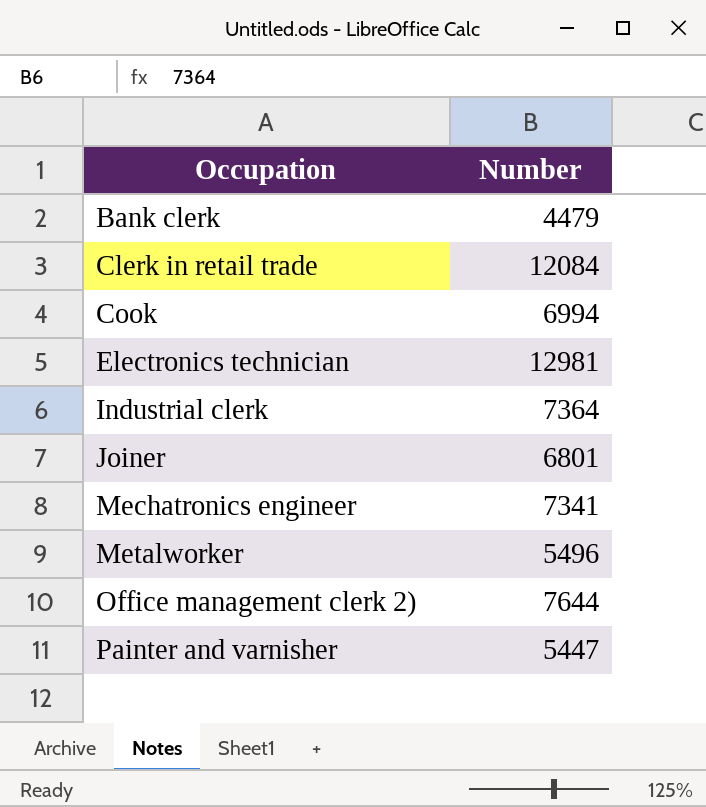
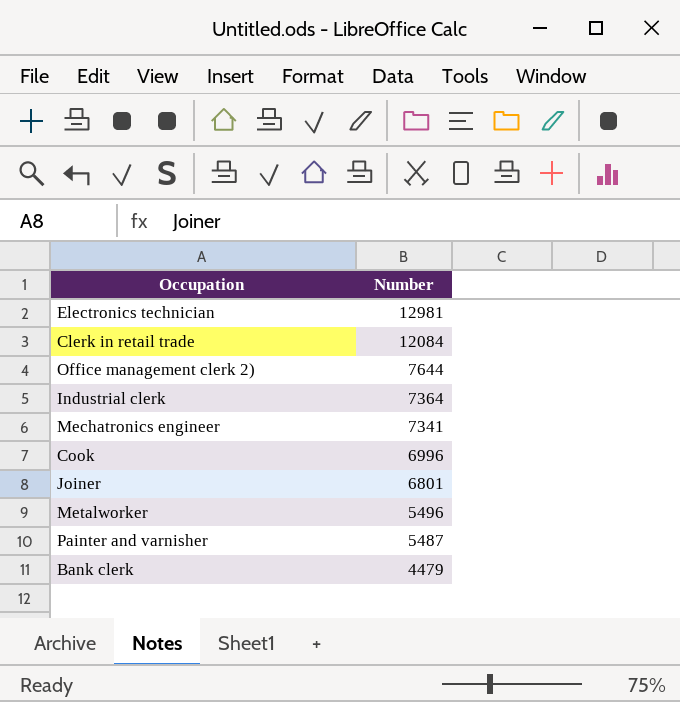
row order: Occupation ascending -> Number descending
Cook | Number: 6994 -> 6996
Painter and varnisher | Number: 5447 -> 5487

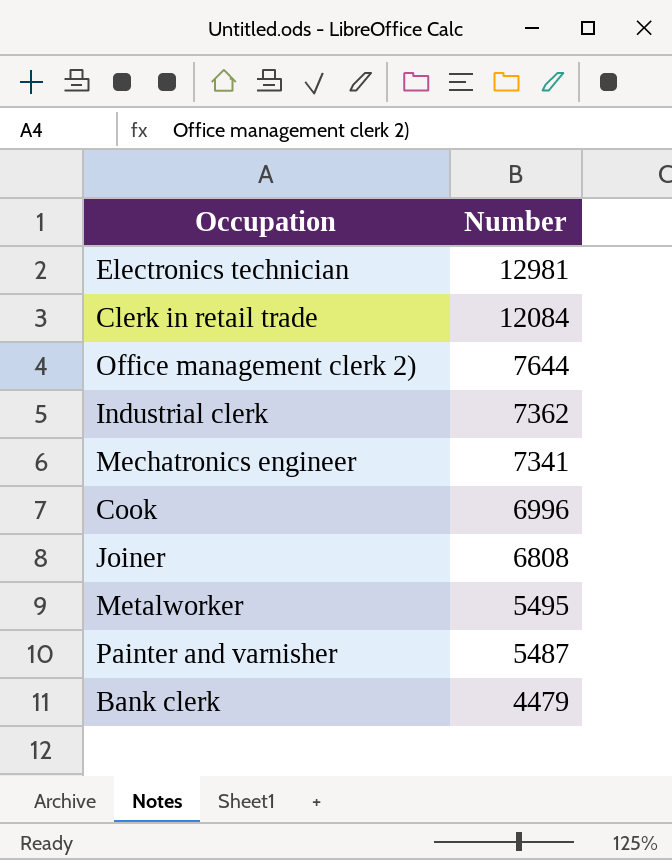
Industrial clerk | Number: 7364 -> 7362
Joiner | Number: 6801 -> 6808
Metalworker | Number: 5496 -> 5495

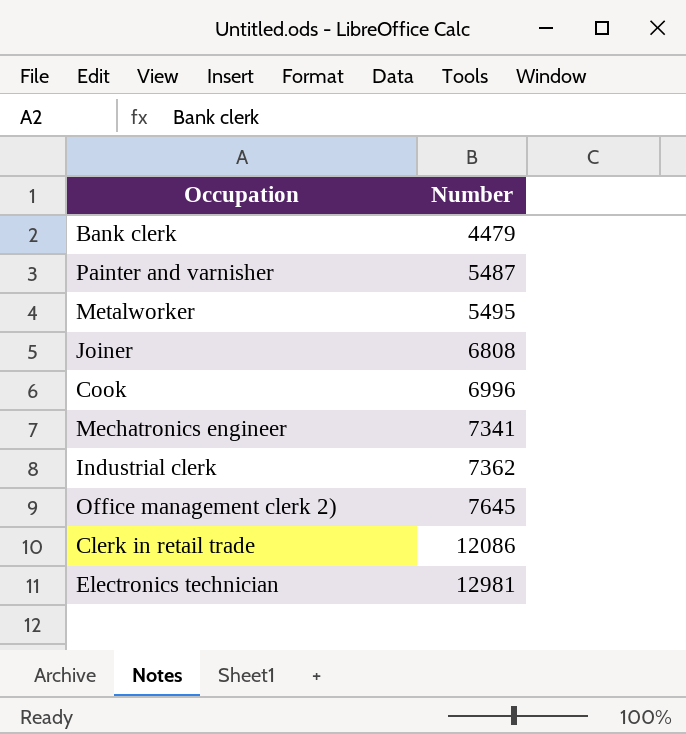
row order: Number descending -> Number ascending
Office management clerk 2) | Number: 7644 -> 7645
Clerk in retail trade | Number: 12084 -> 12086

